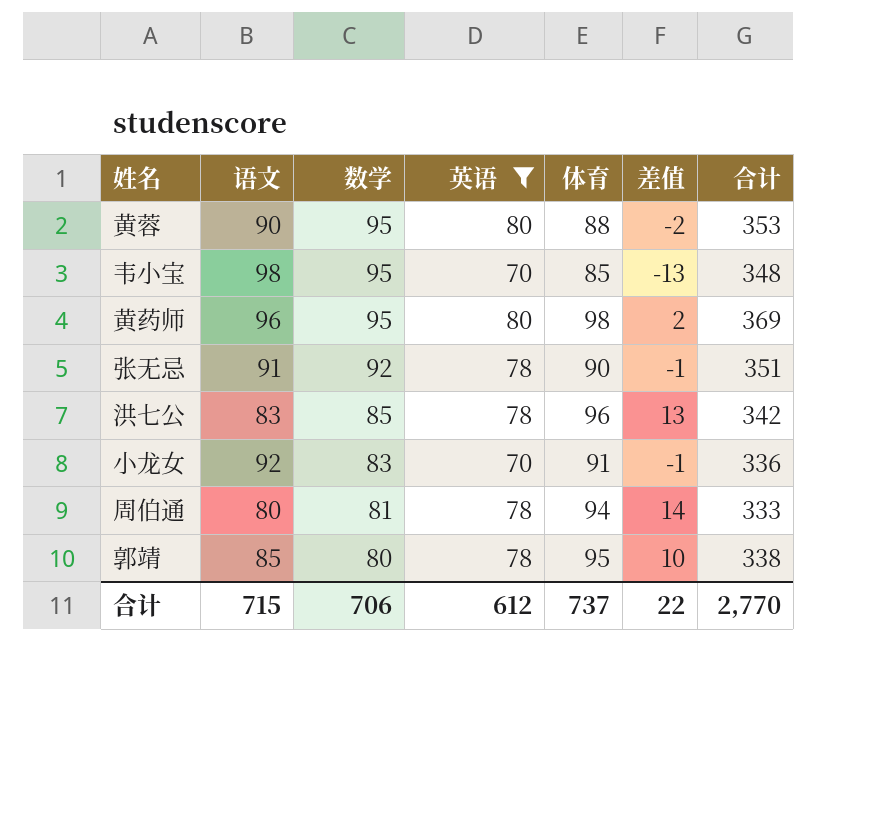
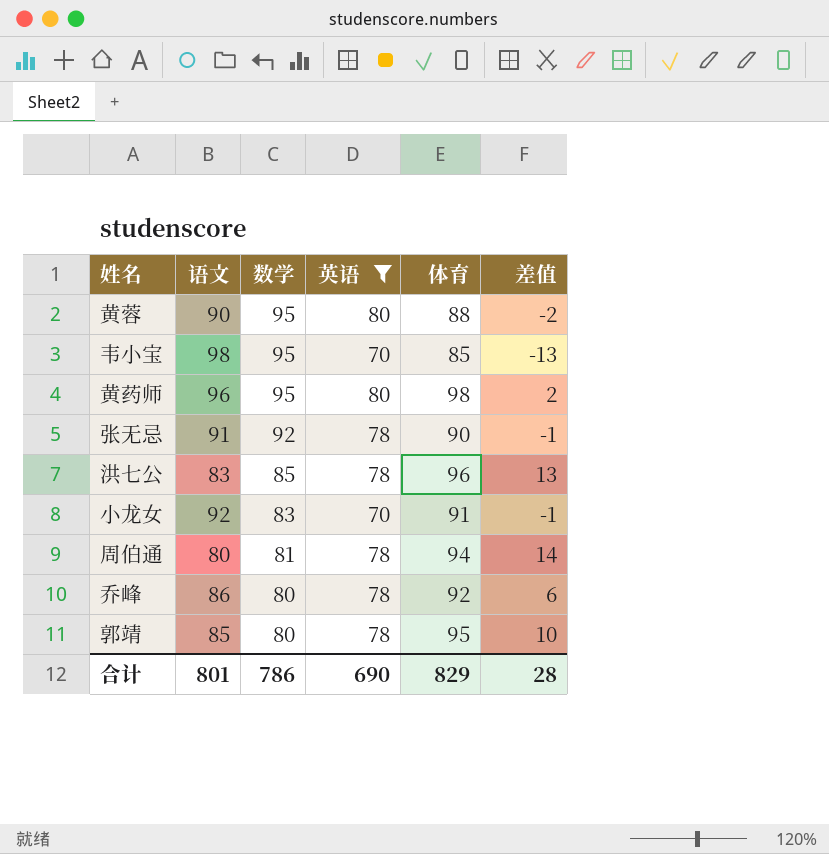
column 合计 | formula: [语文] + [数学] + [英语] + [体育] -> none
row 乔峰: none -> 86 | 80 | 78 | 92 | 6
合计 | 语文: 715 -> 801
合计 | 数学: 706 -> 786
合计 | 英语: 612 -> 690
合计 | 体育: 737 -> 829
合计 | 差值: 22 -> 28

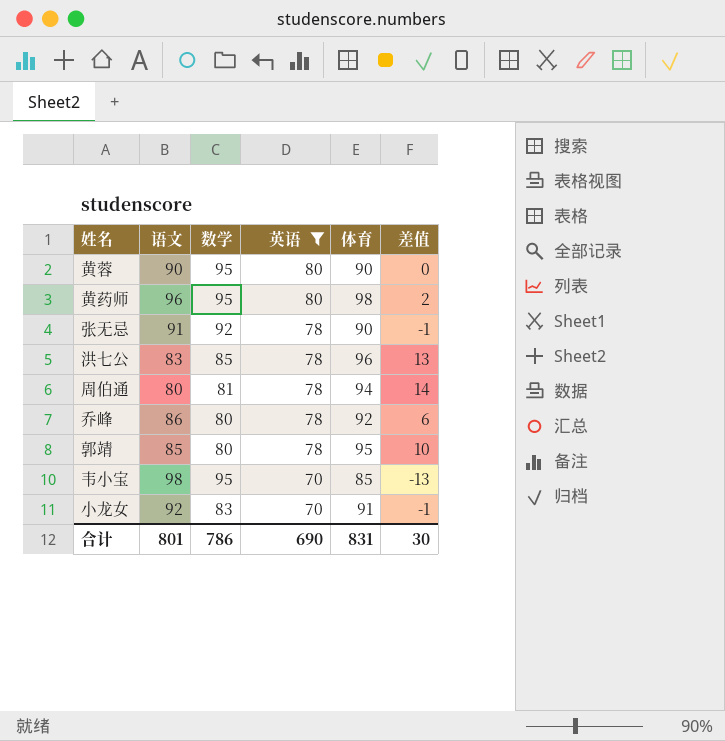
row order: 数学 descending -> 英语 descending
黄蓉 | 体育: 88 -> 90
黄蓉 | 差值: -2 -> 0
合计 | 体育: 829 -> 831
合计 | 差值: 28 -> 30

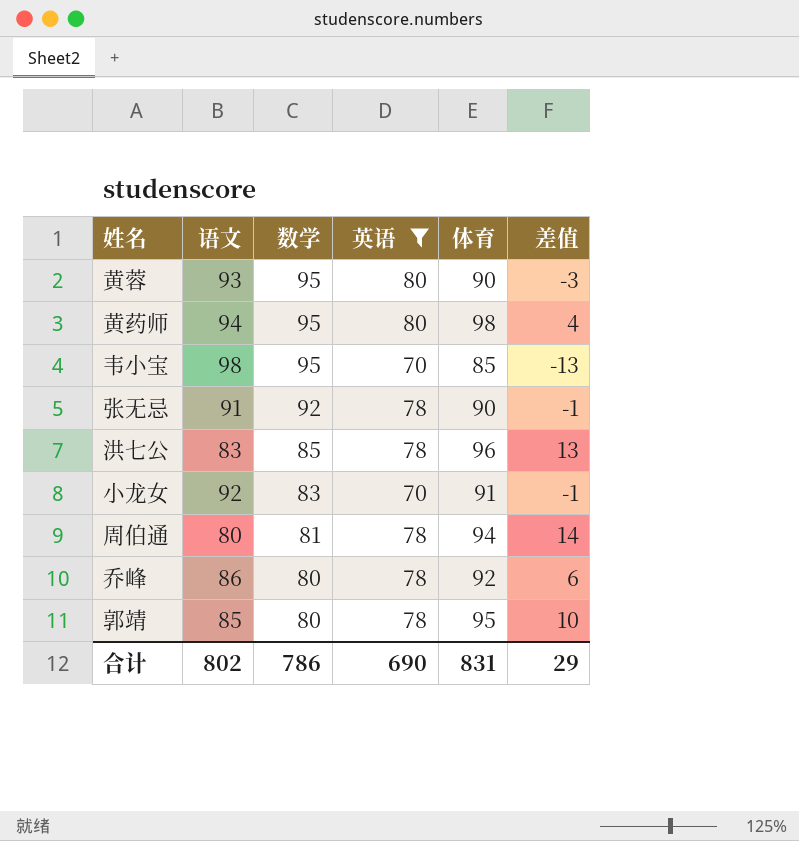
row order: 英语 descending -> 数学 descending
黄蓉 | 语文: 90 -> 93
黄蓉 | 差值: 0 -> -3
黄药师 | 语文: 96 -> 94
黄药师 | 差值: 2 -> 4
合计 | 语文: 801 -> 802
合计 | 差值: 30 -> 29

